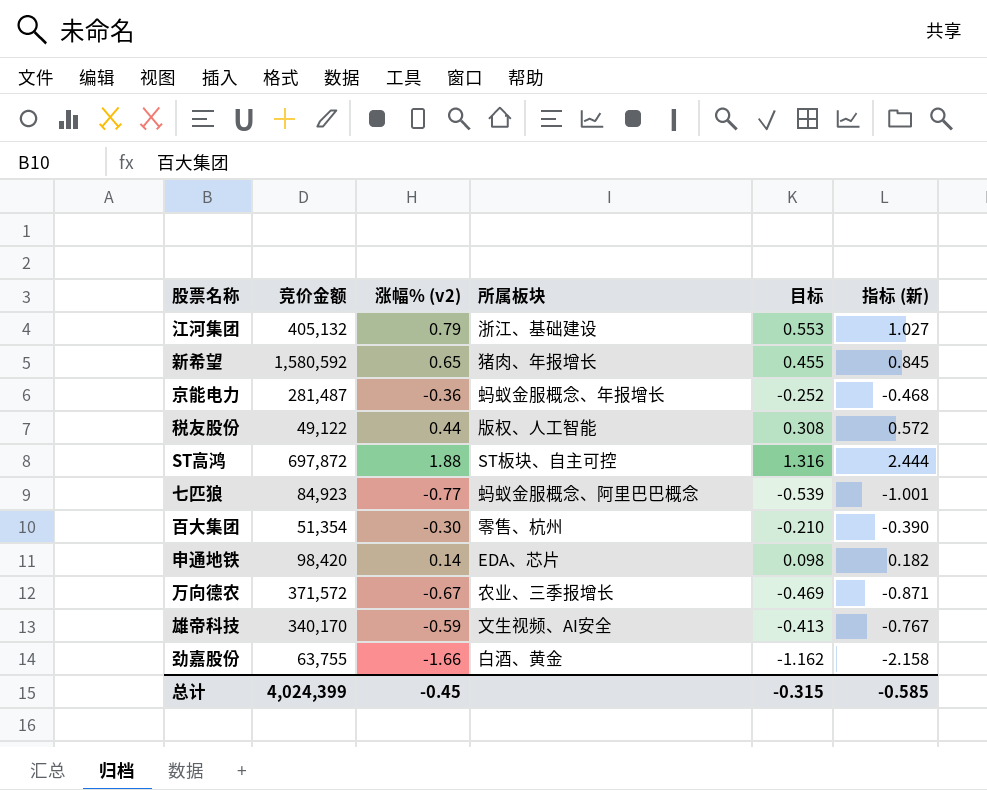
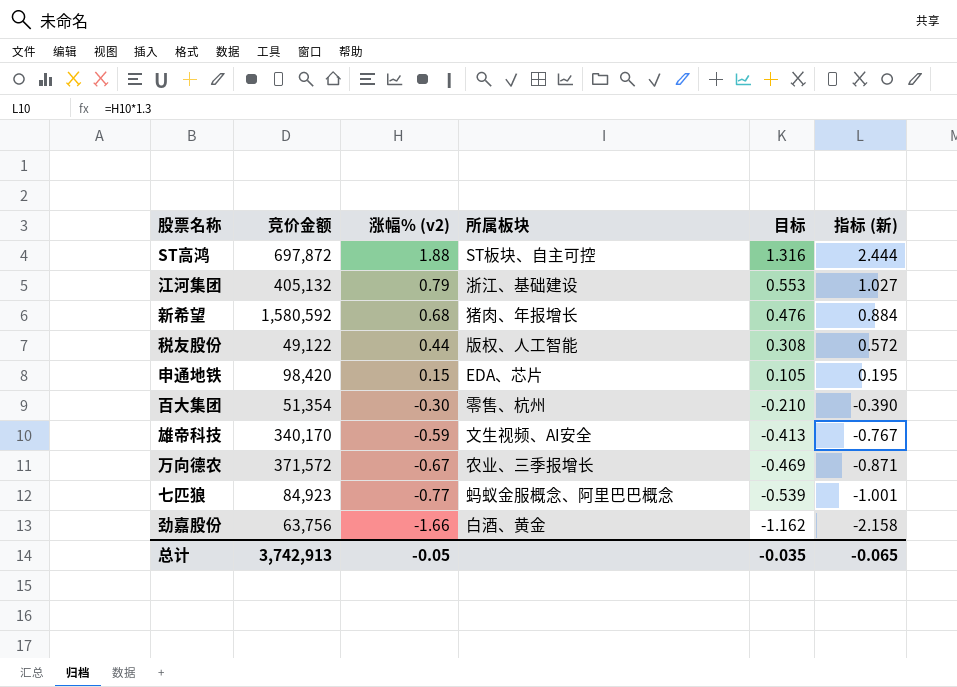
row order: none -> 涨幅% (v2) descending
row 京能电力: 281,487 | -0.36 | 蚂蚁金服概念、年报增长 | -0.252 | -0.468 -> none
新希望 | 涨幅% (v2): 0.65 -> 0.68
新希望 | 目标: 0.455 -> 0.476
新希望 | 指标 (新): 0.845 -> 0.884
申通地铁 | 涨幅% (v2): 0.14 -> 0.15
申通地铁 | 目标: 0.098 -> 0.105
申通地铁 | 指标 (新): 0.182 -> 0.195
劲嘉股份 | 竞价金额: 63,755 -> 63,756
总计 | 竞价金额: 4,024,399 -> 3,742,913
总计 | 涨幅% (v2): -0.45 -> -0.05
总计 | 目标: -0.315 -> -0.035
总计 | 指标 (新): -0.585 -> -0.065

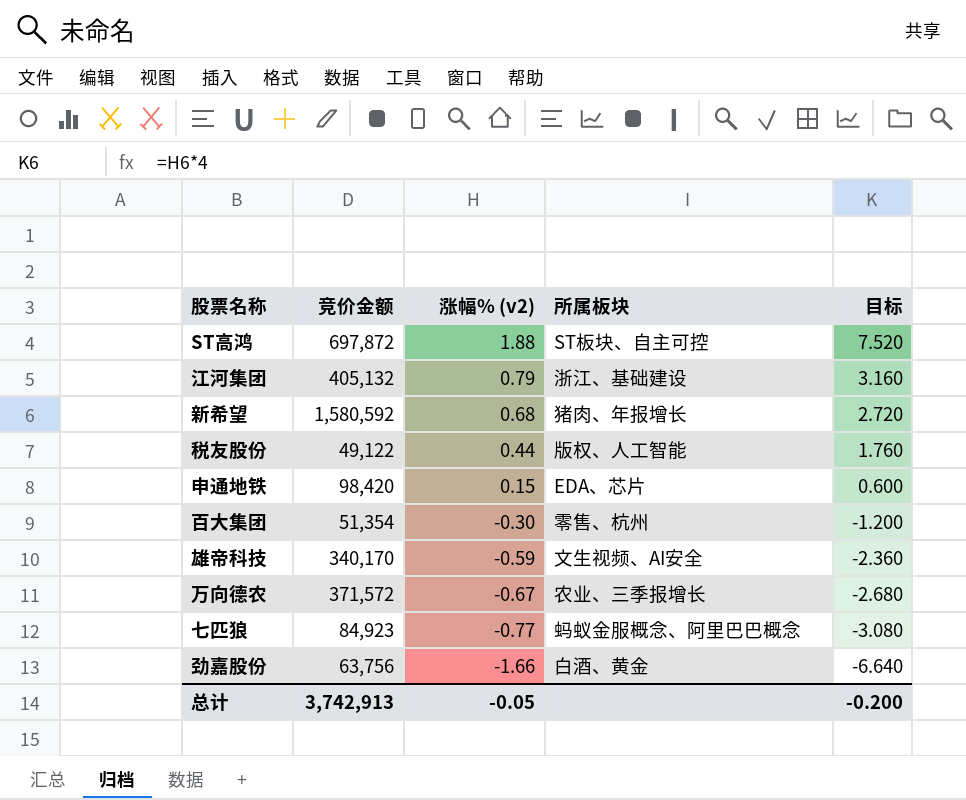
column 指标 (新) | formula: [涨幅% (v2)] * 1.3 -> none
column 目标 | formula: [涨幅% (v2)] * 0.7 -> [涨幅% (v2)] * 4
总计 | 目标: -0.035 -> -0.200

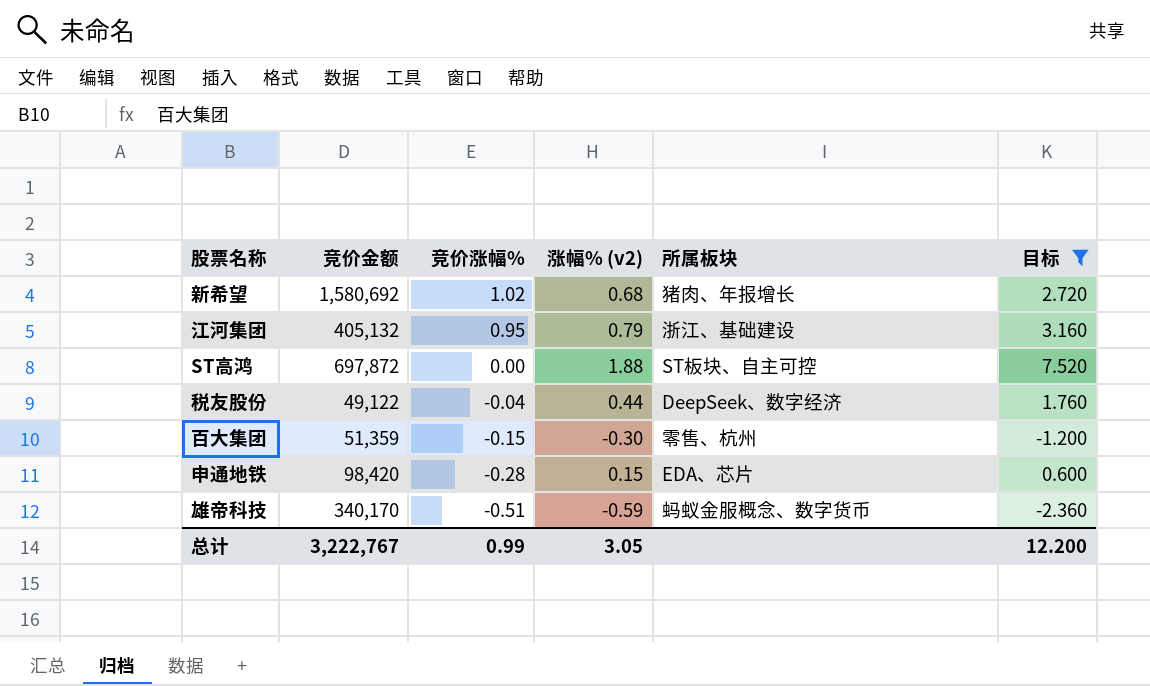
filter: none -> 目标 >= -2.360
row order: 涨幅% (v2) descending -> 竞价涨幅% descending
column 竞价涨幅% | position: none -> 3
新希望 | 竞价金额: 1,580,592 -> 1,580,692
税友股份 | 所属板块: 版权、人工智能 -> DeepSeek、数字经济
百大集团 | 竞价金额: 51,354 -> 51,359
雄帝科技 | 所属板块: 文生视频、AI安全 -> 蚂蚁金服概念、数字货币
总计 | 竞价金额: 3,742,913 -> 3,222,767
总计 | 涨幅% (v2): -0.05 -> 3.05
总计 | 目标: -0.200 -> 12.200

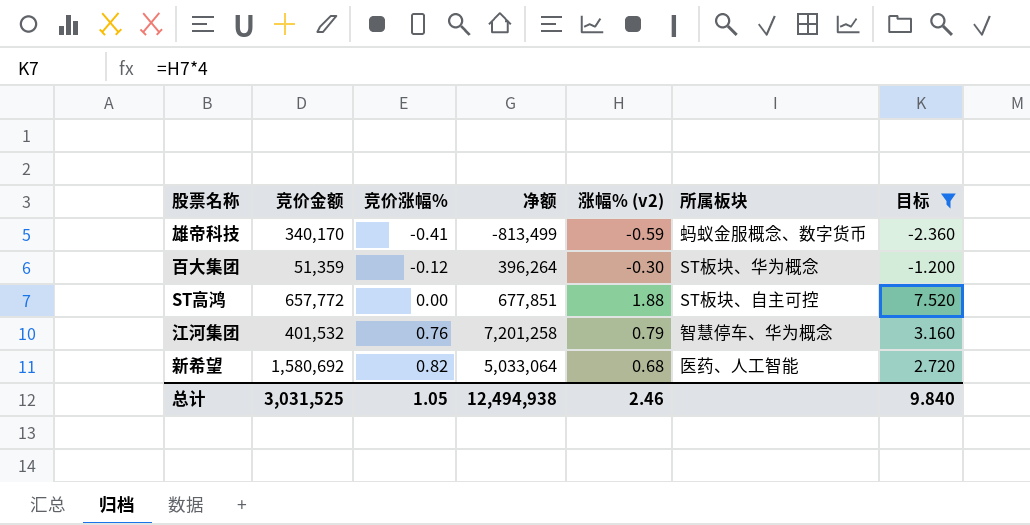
row order: 竞价涨幅% descending -> 竞价涨幅% ascending
column 净额 | position: none -> 4
row 税友股份: 49,122 | -0.04 | 0.44 | DeepSeek、数字经济 | 1.760 -> none
row 申通地铁: 98,420 | -0.28 | 0.15 | EDA、芯片 | 0.600 -> none
雄帝科技 | 竞价涨幅%: -0.51 -> -0.41
百大集团 | 竞价涨幅%: -0.15 -> -0.12
百大集团 | 所属板块: 零售、杭州 -> ST板块、华为概念
ST高鸿 | 竞价金额: 697,872 -> 657,772
江河集团 | 竞价金额: 405,132 -> 401,532
江河集团 | 竞价涨幅%: 0.95 -> 0.76
江河集团 | 所属板块: 浙江、基础建设 -> 智慧停车、华为概念
新希望 | 竞价涨幅%: 1.02 -> 0.82
新希望 | 所属板块: 猪肉、年报增长 -> 医药、人工智能
总计 | 竞价金额: 3,222,767 -> 3,031,525
总计 | 竞价涨幅%: 0.99 -> 1.05
总计 | 涨幅% (v2): 3.05 -> 2.46
总计 | 目标: 12.200 -> 9.840

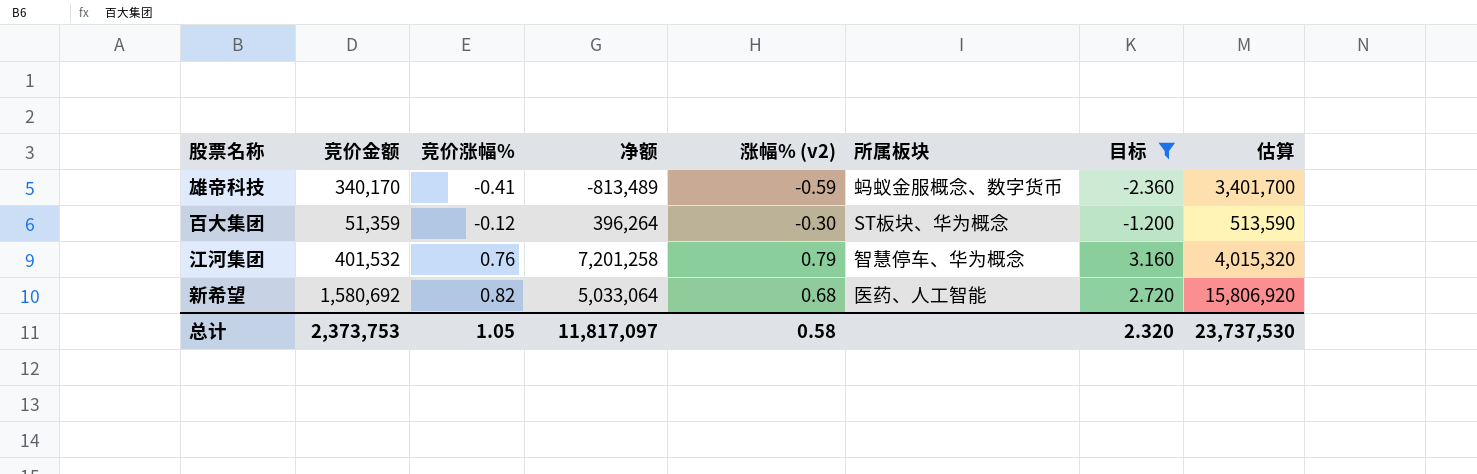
column 估算 | formula: none -> [竞价金额] * 10
row ST高鸿: 657,772 | 0.00 | 677,851 | 1.88 | ST板块、自主可控 | 7.520 -> none
雄帝科技 | 净额: -813,499 -> -813,489
总计 | 竞价金额: 3,031,525 -> 2,373,753
总计 | 净额: 12,494,938 -> 11,817,097
总计 | 涨幅% (v2): 2.46 -> 0.58
总计 | 目标: 9.840 -> 2.320

